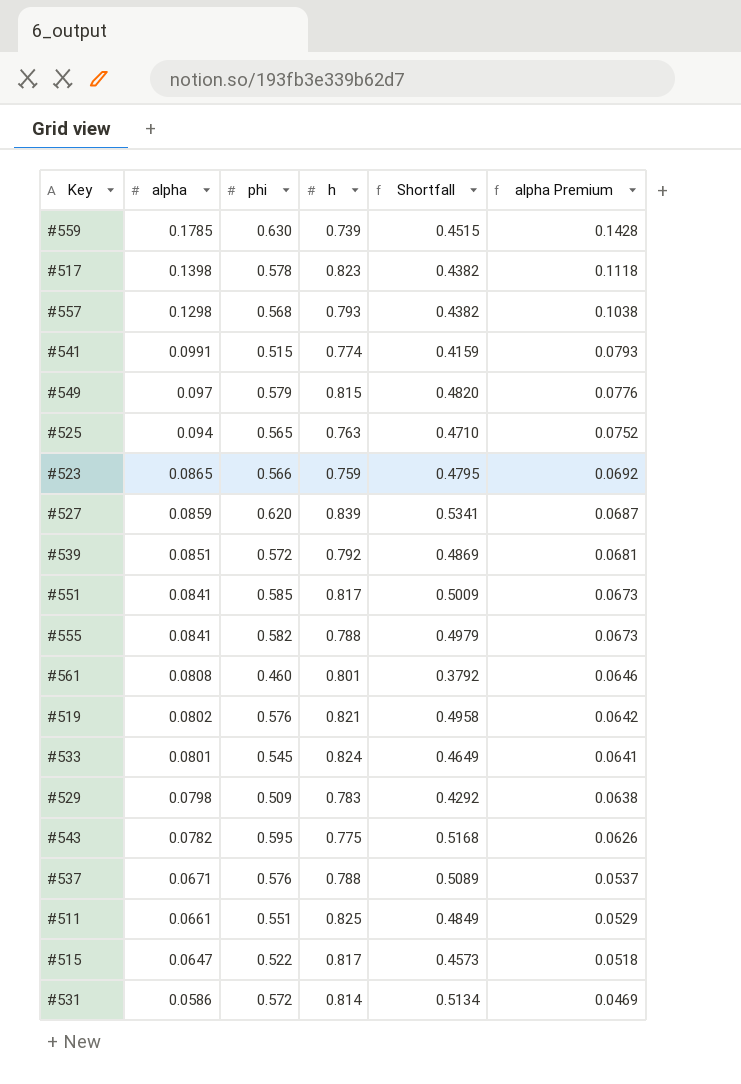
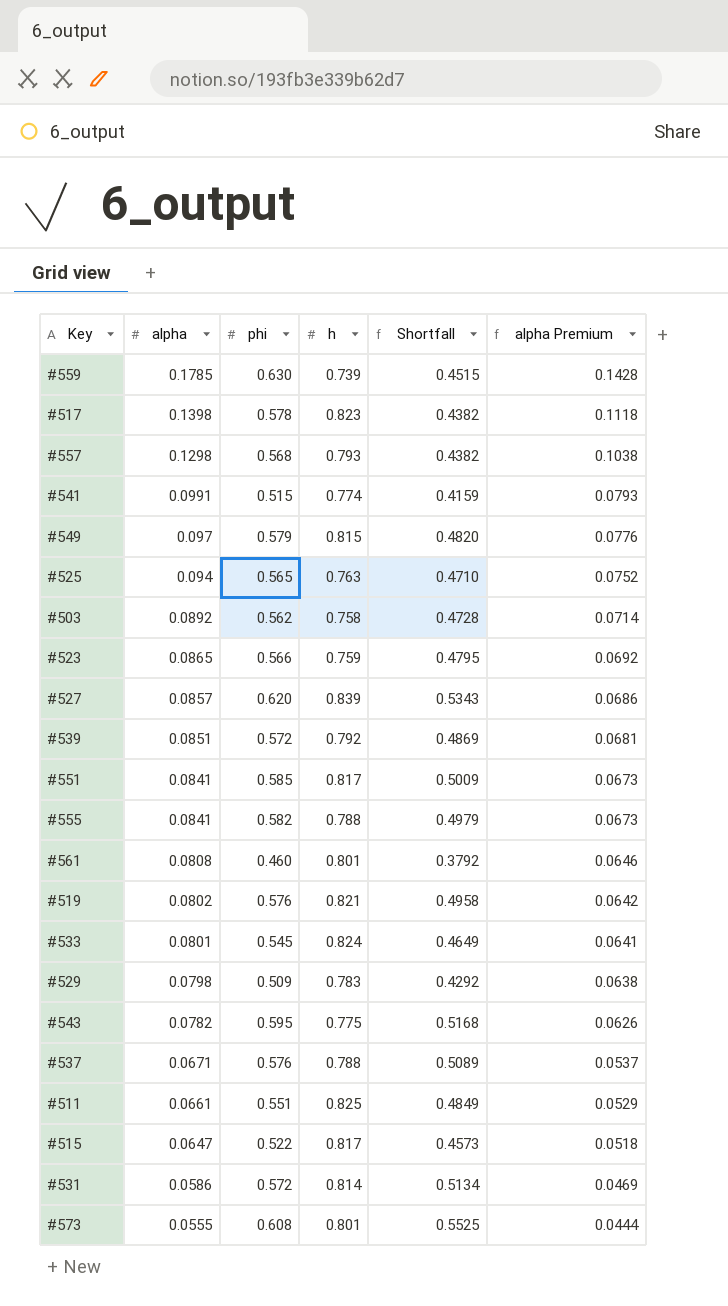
row #503: none -> 0.0892 | 0.562 | 0.758 | 0.4728 | 0.0714
#527 | alpha: 0.0859 -> 0.0857
#527 | Shortfall: 0.5341 -> 0.5343
#527 | alpha Premium: 0.0687 -> 0.0686
row #573: none -> 0.0555 | 0.608 | 0.801 | 0.5525 | 0.0444

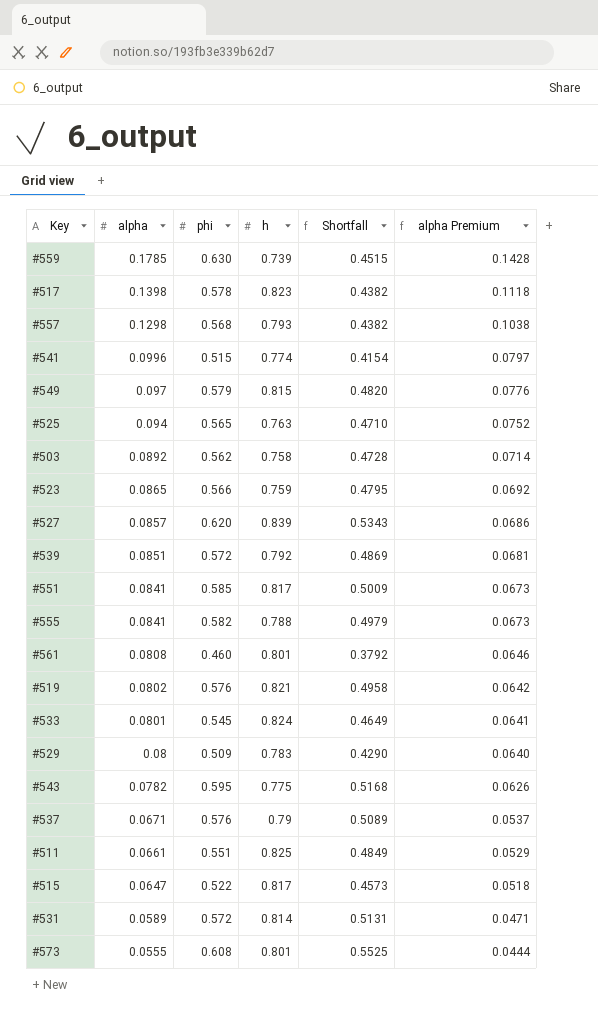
#541 | alpha: 0.0991 -> 0.0996
#541 | Shortfall: 0.4159 -> 0.4154
#541 | alpha Premium: 0.0793 -> 0.0797
#529 | alpha: 0.0798 -> 0.08
#529 | Shortfall: 0.4292 -> 0.4290
#529 | alpha Premium: 0.0638 -> 0.0640
#537 | h: 0.788 -> 0.79
#531 | alpha: 0.0586 -> 0.0589
#531 | Shortfall: 0.5134 -> 0.5131
#531 | alpha Premium: 0.0469 -> 0.0471

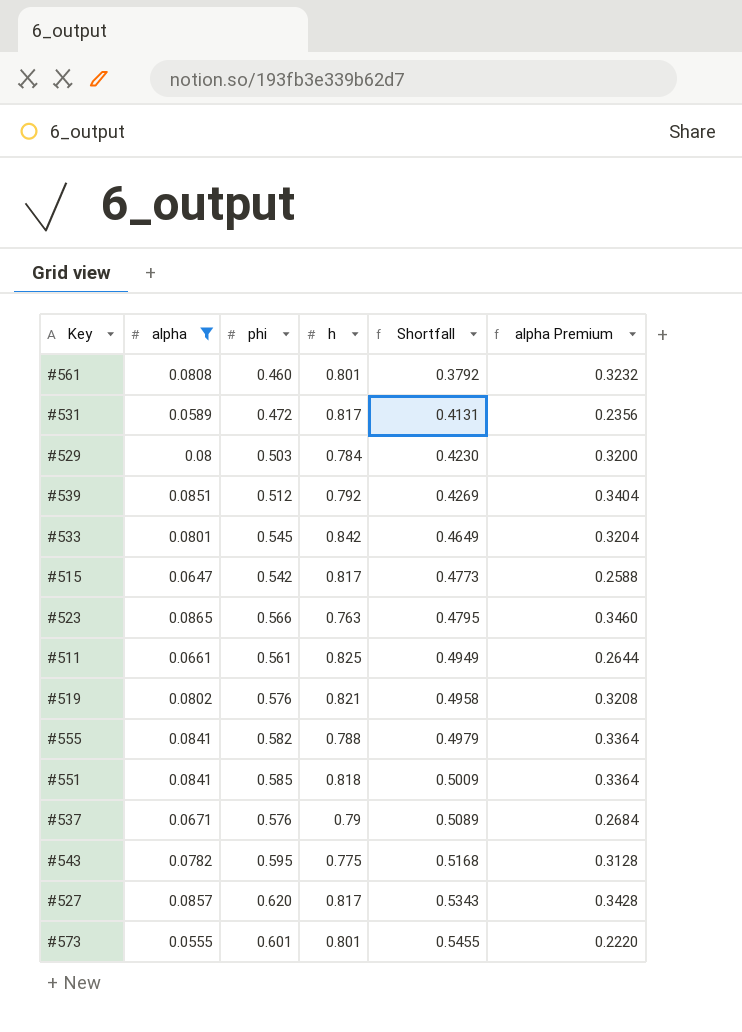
filter: none -> alpha <= 0.0865
row order: alpha descending -> Shortfall ascending
column alpha Premium | formula: [alpha] * 0.8 -> [alpha] * 4
#531 | phi: 0.572 -> 0.472
#531 | h: 0.814 -> 0.817
#531 | Shortfall: 0.5131 -> 0.4131
#529 | phi: 0.509 -> 0.503
#529 | h: 0.783 -> 0.784
#529 | Shortfall: 0.4290 -> 0.4230
#539 | phi: 0.572 -> 0.512
#539 | Shortfall: 0.4869 -> 0.4269
#533 | h: 0.824 -> 0.842
#515 | phi: 0.522 -> 0.542
#515 | Shortfall: 0.4573 -> 0.4773
#523 | h: 0.759 -> 0.763
#511 | phi: 0.551 -> 0.561
#511 | Shortfall: 0.4849 -> 0.4949
#551 | h: 0.817 -> 0.818
#527 | h: 0.839 -> 0.817
#573 | phi: 0.608 -> 0.601
#573 | Shortfall: 0.5525 -> 0.5455

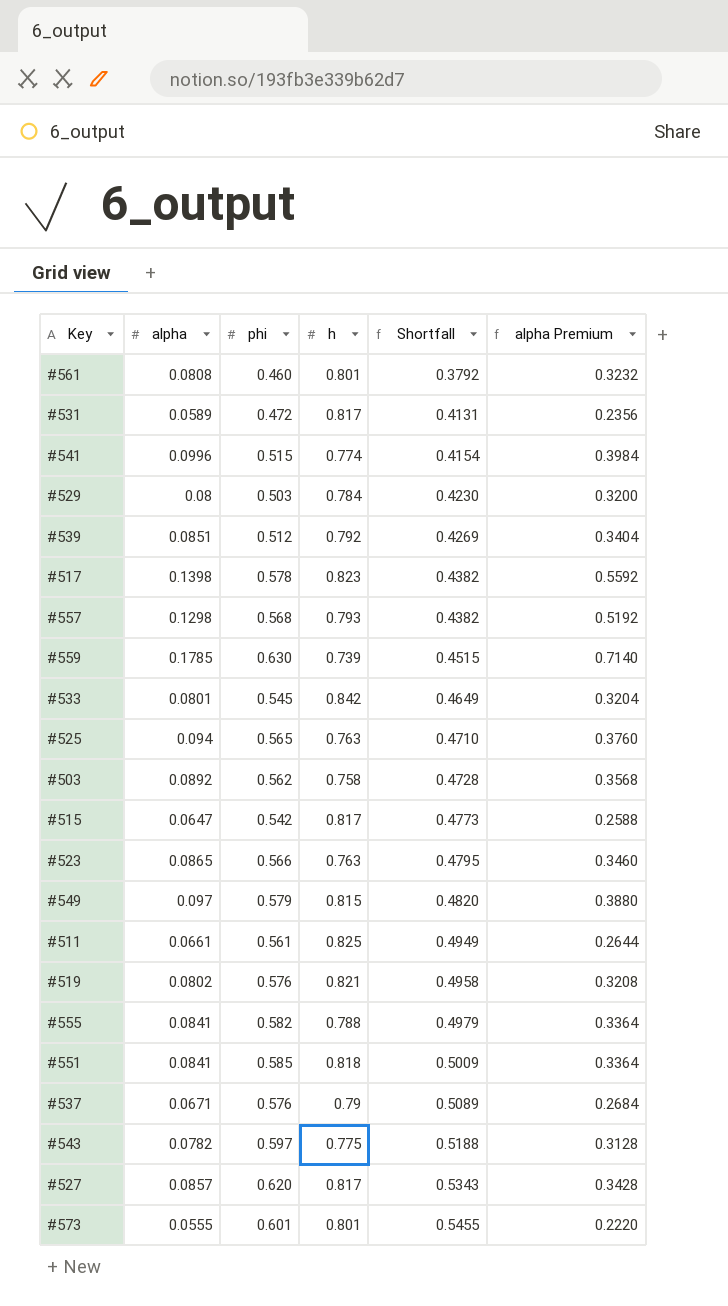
filter: alpha <= 0.0865 -> none
#543 | phi: 0.595 -> 0.597
#543 | Shortfall: 0.5168 -> 0.5188

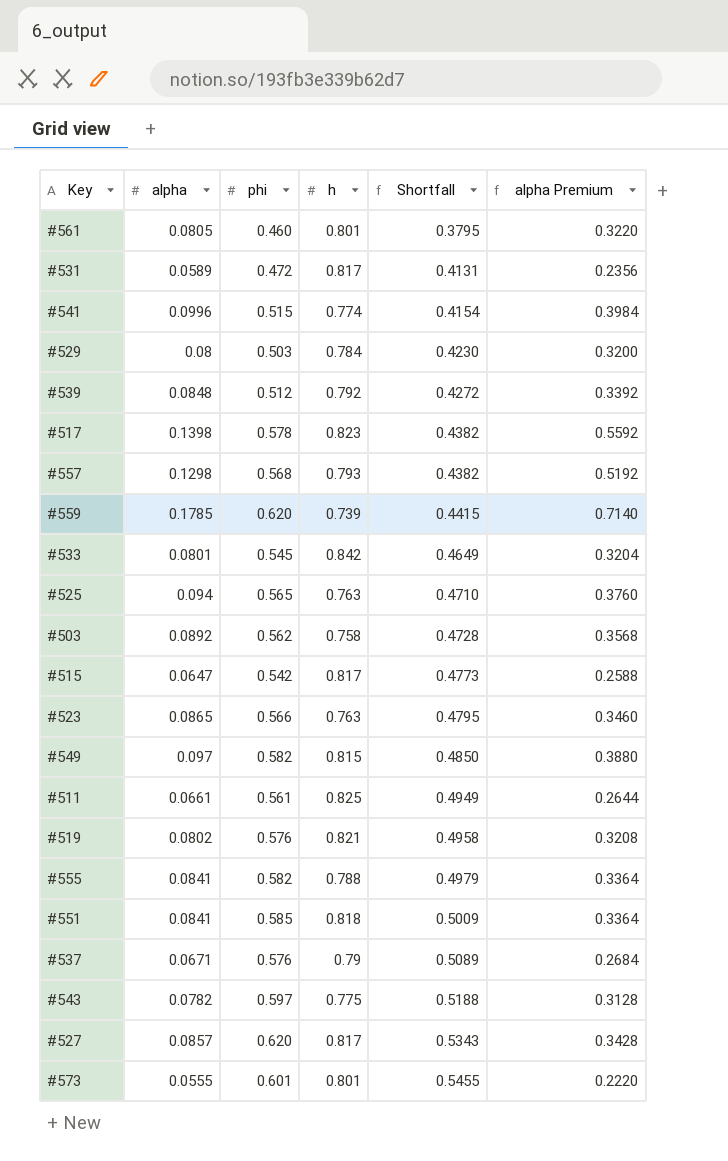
#561 | alpha: 0.0808 -> 0.0805
#561 | Shortfall: 0.3792 -> 0.3795
#561 | alpha Premium: 0.3232 -> 0.3220
#539 | alpha: 0.0851 -> 0.0848
#539 | Shortfall: 0.4269 -> 0.4272
#539 | alpha Premium: 0.3404 -> 0.3392
#559 | phi: 0.630 -> 0.620
#559 | Shortfall: 0.4515 -> 0.4415
#549 | phi: 0.579 -> 0.582
#549 | Shortfall: 0.4820 -> 0.4850

